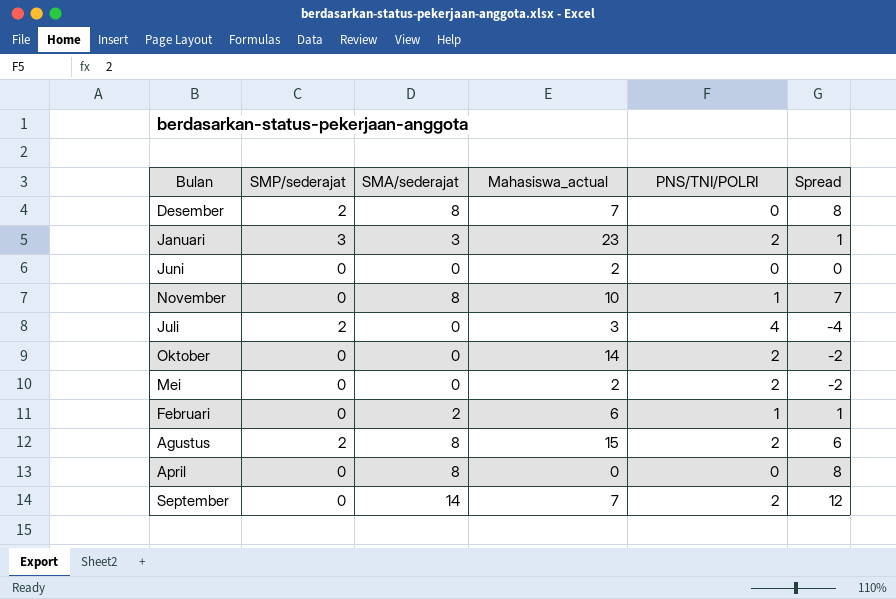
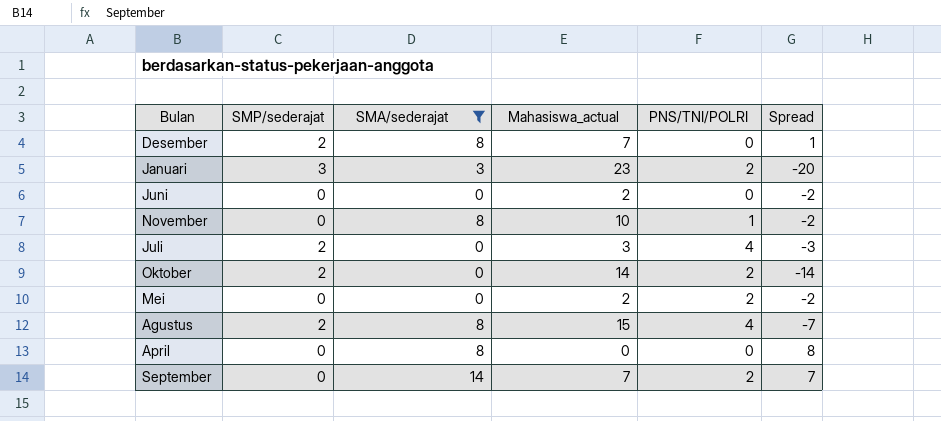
filter: none -> SMA/sederajat != 2
column Spread | formula: [SMA/sederajat] - [PNS/TNI/POLRI] -> [SMA/sederajat] - [Mahasiswa_actual]
Oktober | SMP/sederajat: 0 -> 2
Agustus | PNS/TNI/POLRI: 2 -> 4

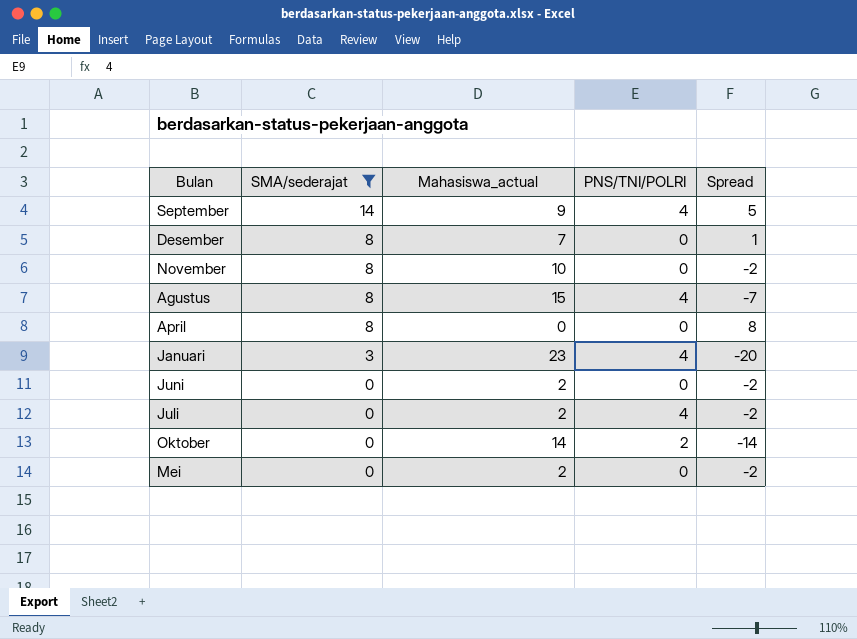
row order: none -> SMA/sederajat descending
column SMP/sederajat | position: 2 -> none
September | Mahasiswa_actual: 7 -> 9
September | PNS/TNI/POLRI: 2 -> 4
September | Spread: 7 -> 5
November | PNS/TNI/POLRI: 1 -> 0
Januari | PNS/TNI/POLRI: 2 -> 4
Juli | Mahasiswa_actual: 3 -> 2
Juli | Spread: -3 -> -2
Mei | PNS/TNI/POLRI: 2 -> 0

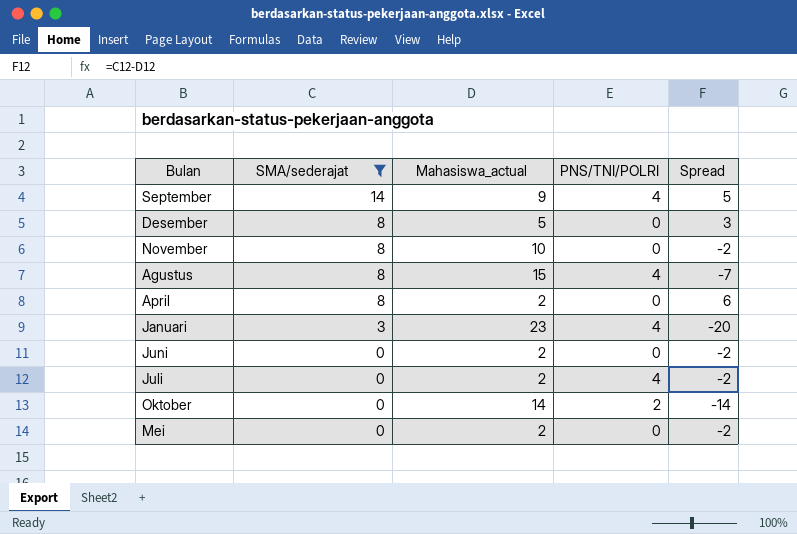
Desember | Mahasiswa_actual: 7 -> 5
Desember | Spread: 1 -> 3
April | Mahasiswa_actual: 0 -> 2
April | Spread: 8 -> 6

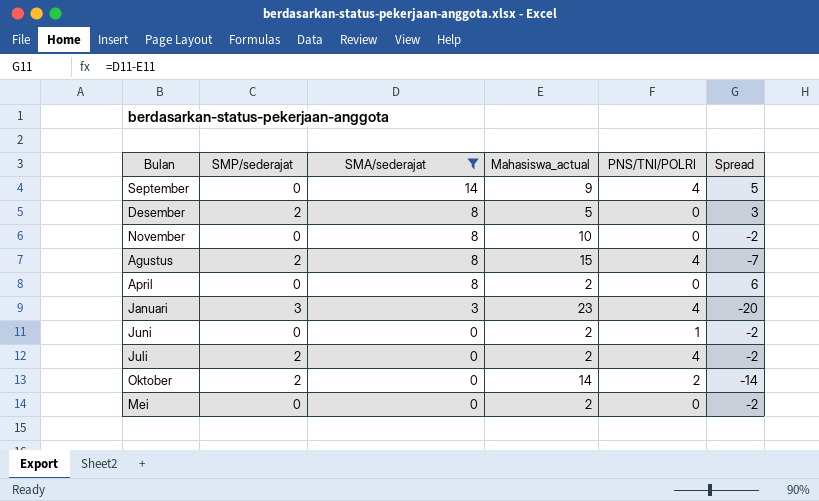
column SMP/sederajat | position: none -> 2
Juni | PNS/TNI/POLRI: 0 -> 1

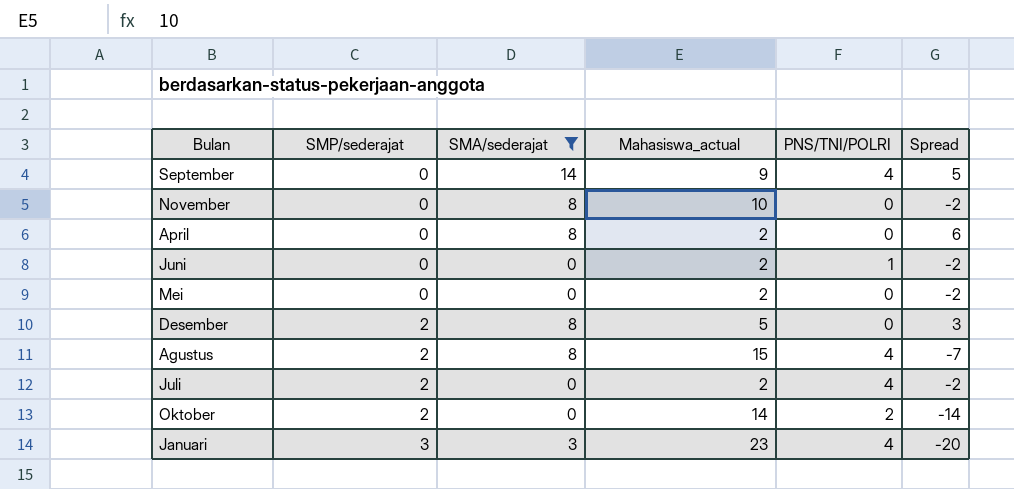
row order: SMA/sederajat descending -> SMP/sederajat ascending

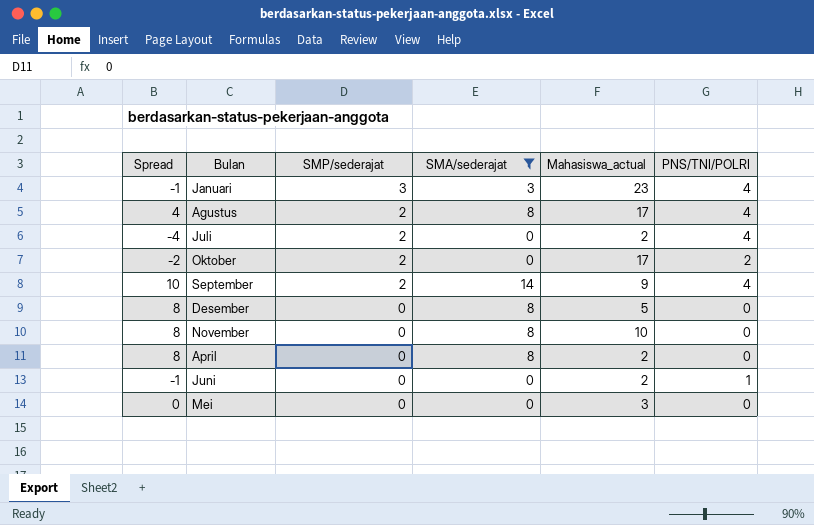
row order: SMP/sederajat ascending -> SMP/sederajat descending
column Spread | formula: [SMA/sederajat] - [Mahasiswa_actual] -> [SMA/sederajat] - [PNS/TNI/POLRI]
column Spread | position: 6 -> 1
Agustus | Mahasiswa_actual: 15 -> 17
Oktober | Mahasiswa_actual: 14 -> 17
September | SMP/sederajat: 0 -> 2
Desember | SMP/sederajat: 2 -> 0
Mei | Mahasiswa_actual: 2 -> 3

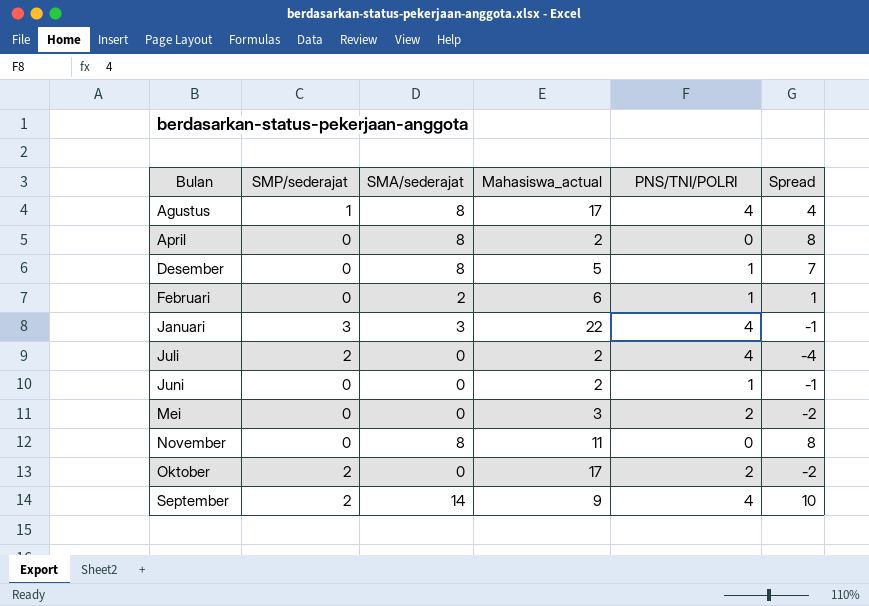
filter: SMA/sederajat != 2 -> none
row order: SMP/sederajat descending -> Bulan ascending
column Spread | position: 1 -> 6
Agustus | SMP/sederajat: 2 -> 1
Desember | PNS/TNI/POLRI: 0 -> 1
Desember | Spread: 8 -> 7
Januari | Mahasiswa_actual: 23 -> 22
Mei | PNS/TNI/POLRI: 0 -> 2
Mei | Spread: 0 -> -2
November | Mahasiswa_actual: 10 -> 11

